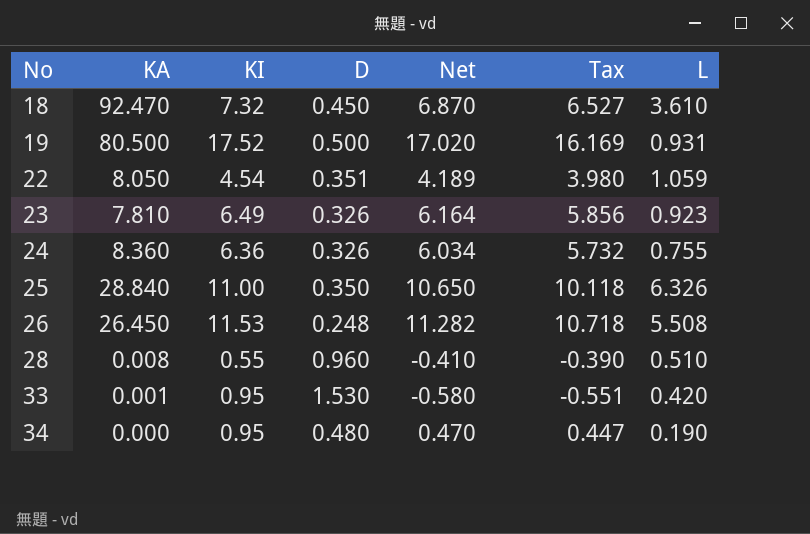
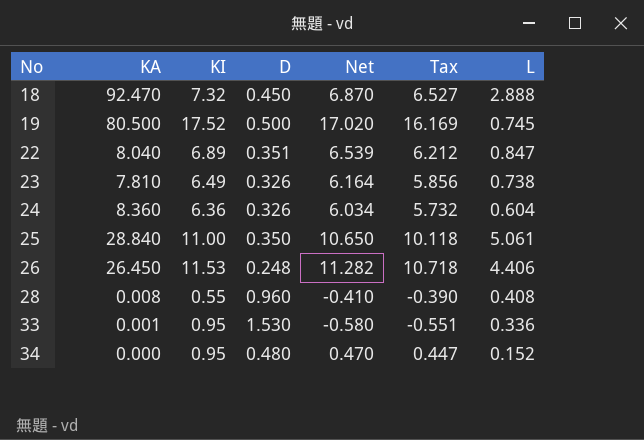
18 | L: 3.610 -> 2.888
19 | L: 0.931 -> 0.745
22 | KA: 8.050 -> 8.040
22 | KI: 4.54 -> 6.89
22 | Net: 4.189 -> 6.539
22 | Tax: 3.980 -> 6.212
22 | L: 1.059 -> 0.847
23 | L: 0.923 -> 0.738
24 | L: 0.755 -> 0.604
25 | L: 6.326 -> 5.061
26 | L: 5.508 -> 4.406
28 | L: 0.510 -> 0.408
33 | L: 0.420 -> 0.336
34 | L: 0.190 -> 0.152

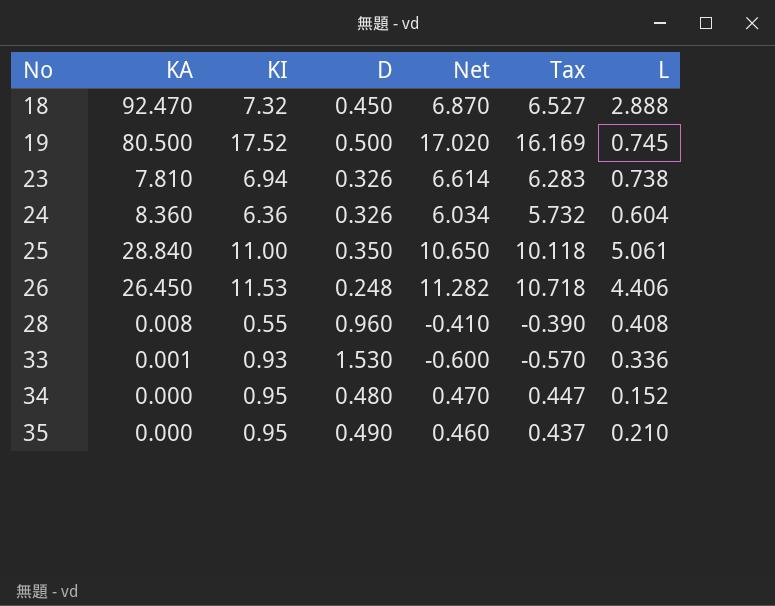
row 22: 8.040 | 6.89 | 0.351 | 6.539 | 6.212 | 0.847 -> none
23 | KI: 6.49 -> 6.94
23 | Net: 6.164 -> 6.614
23 | Tax: 5.856 -> 6.283
33 | KI: 0.95 -> 0.93
33 | Net: -0.580 -> -0.600
33 | Tax: -0.551 -> -0.570
row 35: none -> 0.000 | 0.95 | 0.490 | 0.460 | 0.437 | 0.210

